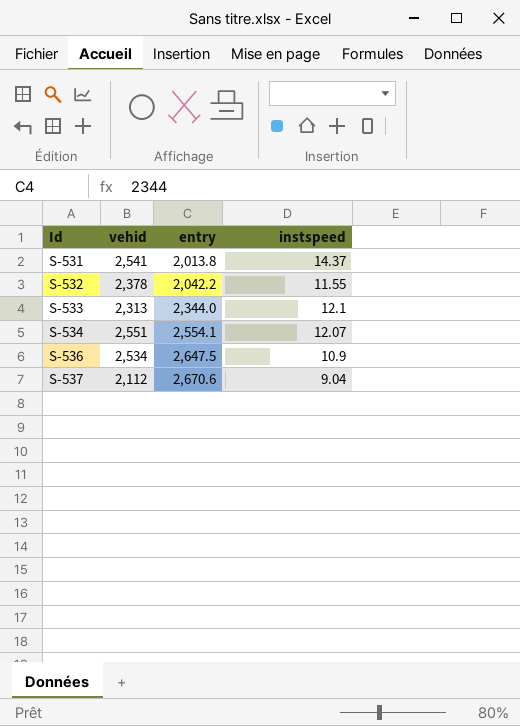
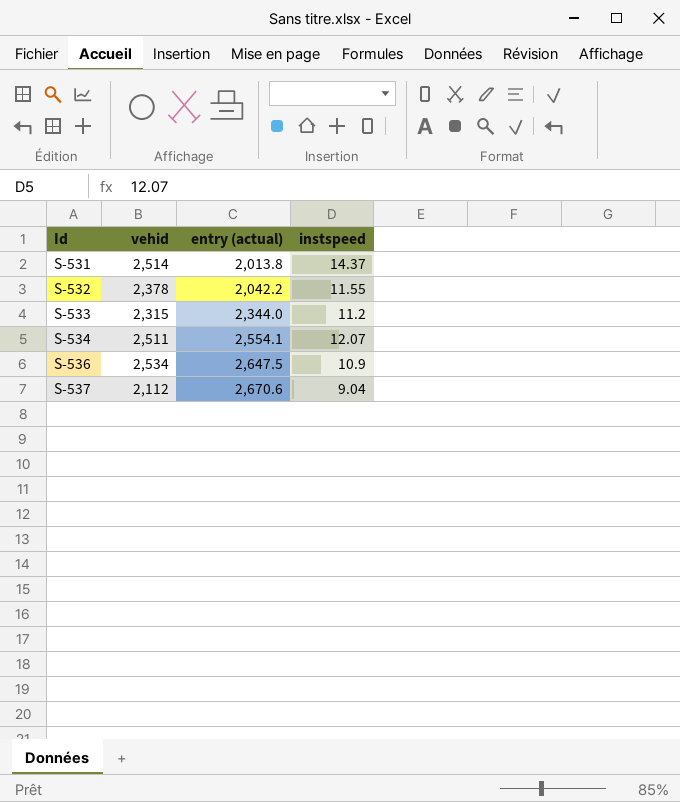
column name: entry -> entry (actual)
S-531 | vehid: 2,541 -> 2,514
S-533 | vehid: 2,313 -> 2,315
S-533 | instspeed: 12.1 -> 11.2
S-534 | vehid: 2,551 -> 2,511

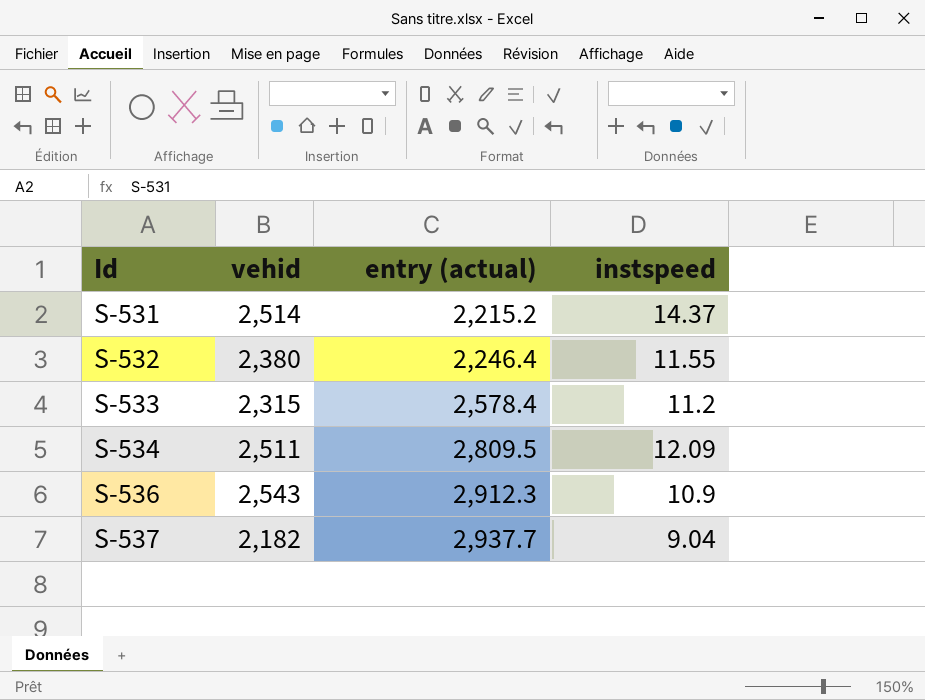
S-531 | entry (actual): 2,013.8 -> 2,215.2
S-532 | vehid: 2,378 -> 2,380
S-532 | entry (actual): 2,042.2 -> 2,246.4
S-533 | entry (actual): 2,344.0 -> 2,578.4
S-534 | entry (actual): 2,554.1 -> 2,809.5
S-534 | instspeed: 12.07 -> 12.09
S-536 | vehid: 2,534 -> 2,543
S-536 | entry (actual): 2,647.5 -> 2,912.3
S-537 | vehid: 2,112 -> 2,182
S-537 | entry (actual): 2,670.6 -> 2,937.7

